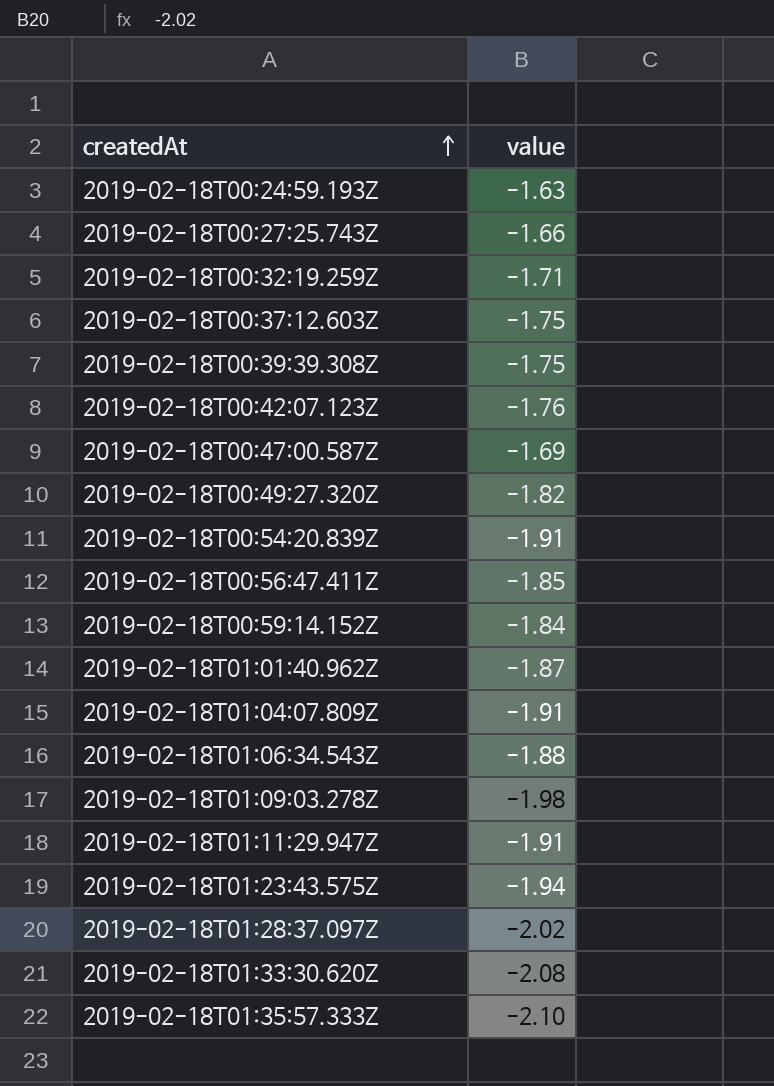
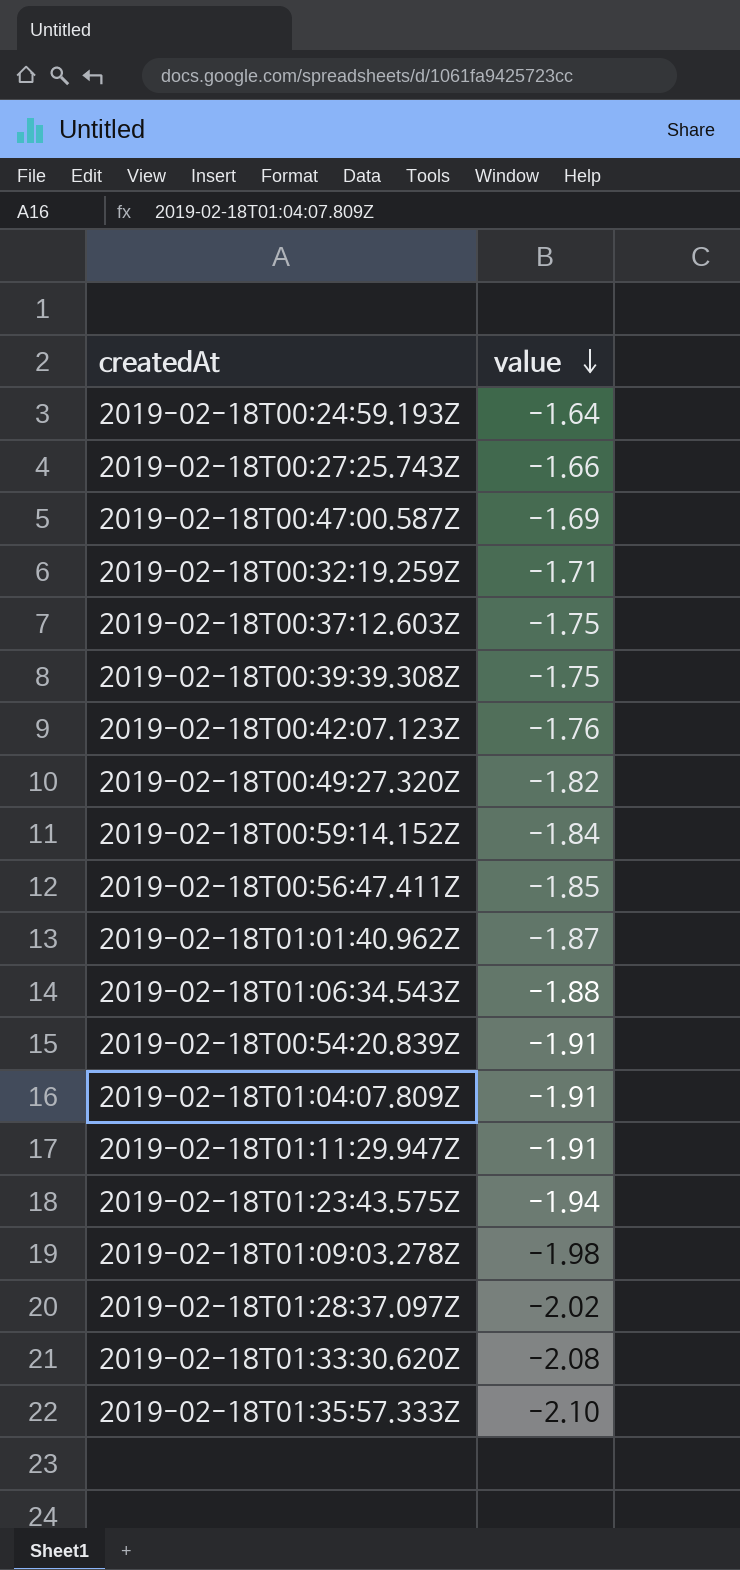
row order: createdAt ascending -> value descending
2019-02-18T00:24:59.193Z | value: -1.63 -> -1.64

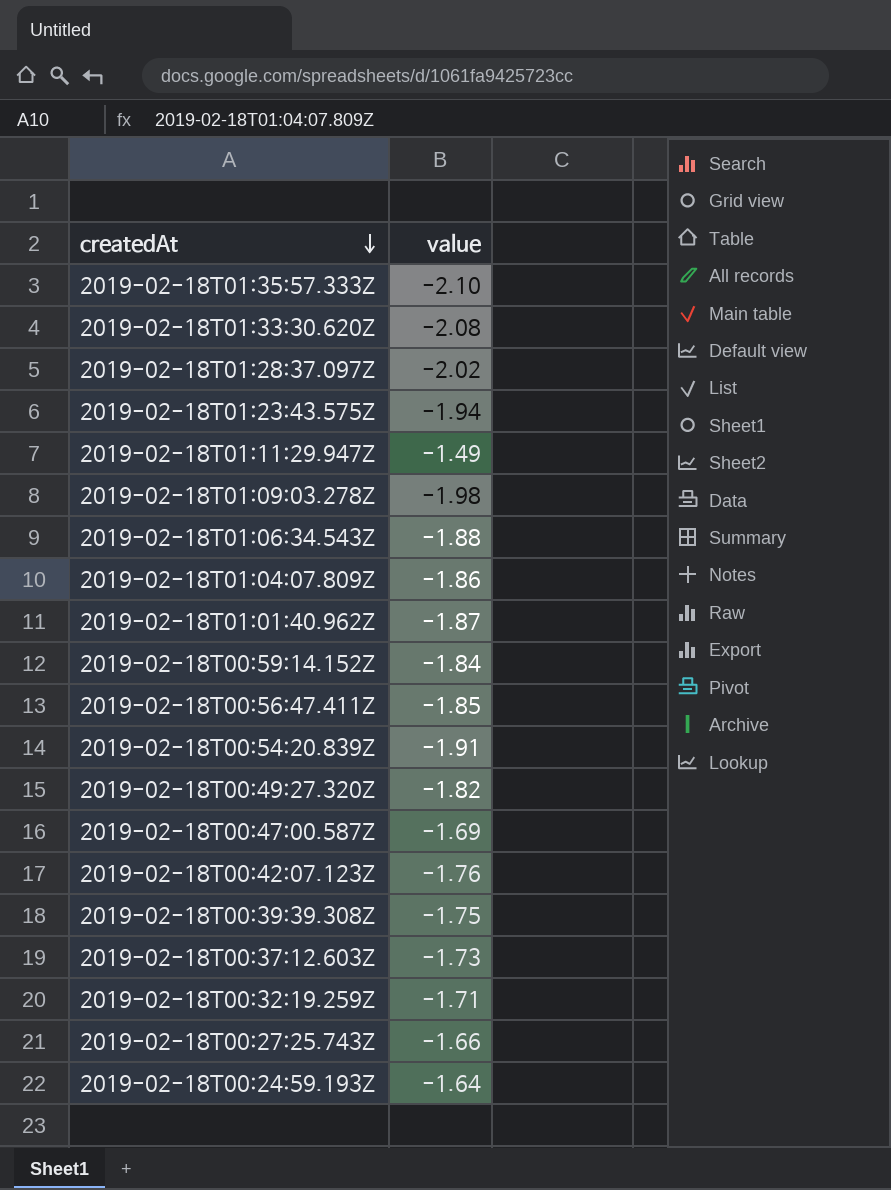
row order: value descending -> createdAt descending
2019-02-18T01:11:29.947Z | value: -1.91 -> -1.49
2019-02-18T01:04:07.809Z | value: -1.91 -> -1.86
2019-02-18T00:37:12.603Z | value: -1.75 -> -1.73

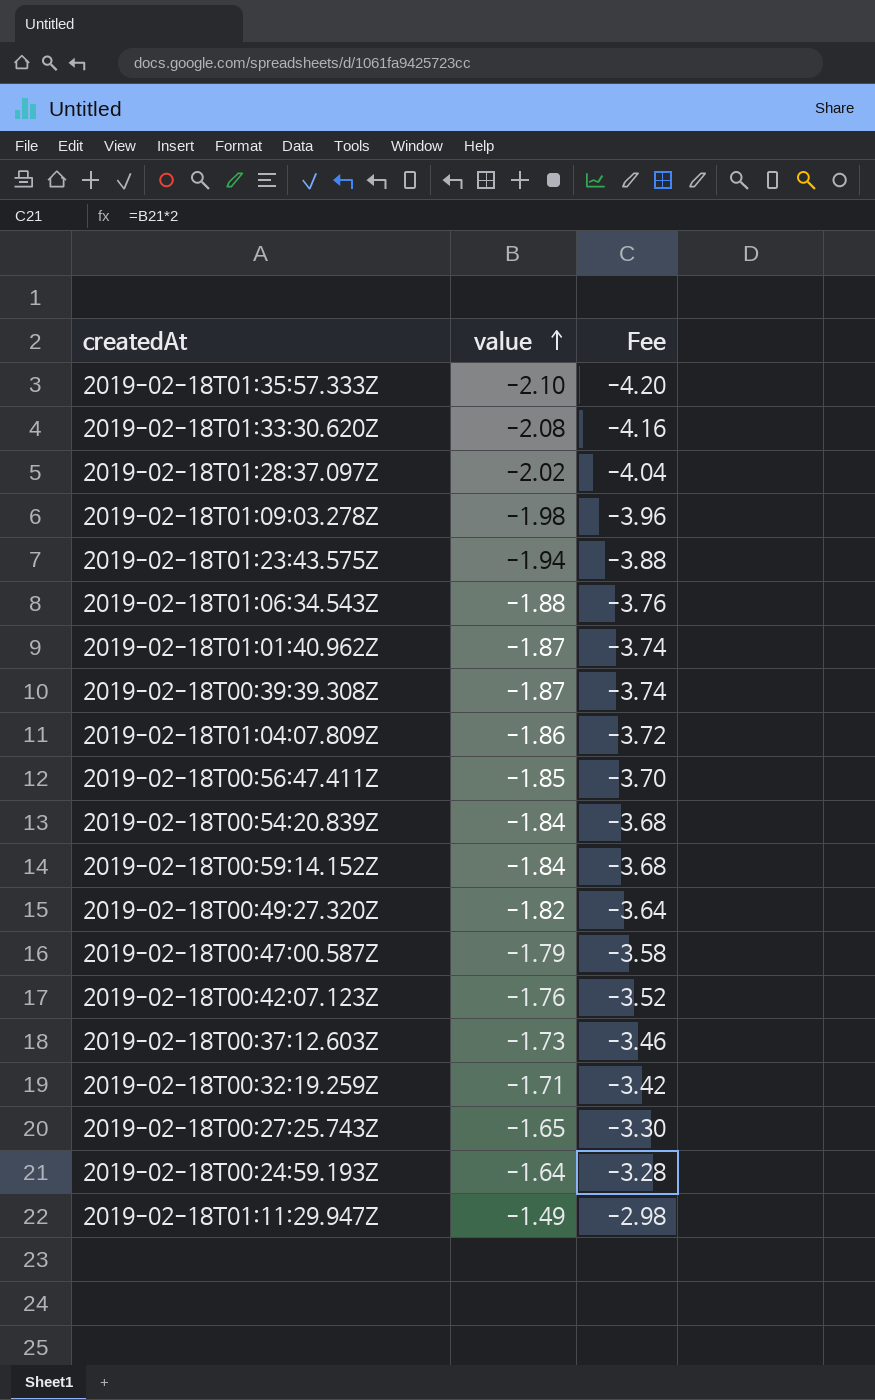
row order: createdAt descending -> value ascending
column Fee | formula: none -> [value] * 2
2019-02-18T00:39:39.308Z | value: -1.75 -> -1.87
2019-02-18T00:54:20.839Z | value: -1.91 -> -1.84
2019-02-18T00:47:00.587Z | value: -1.69 -> -1.79
2019-02-18T00:27:25.743Z | value: -1.66 -> -1.65

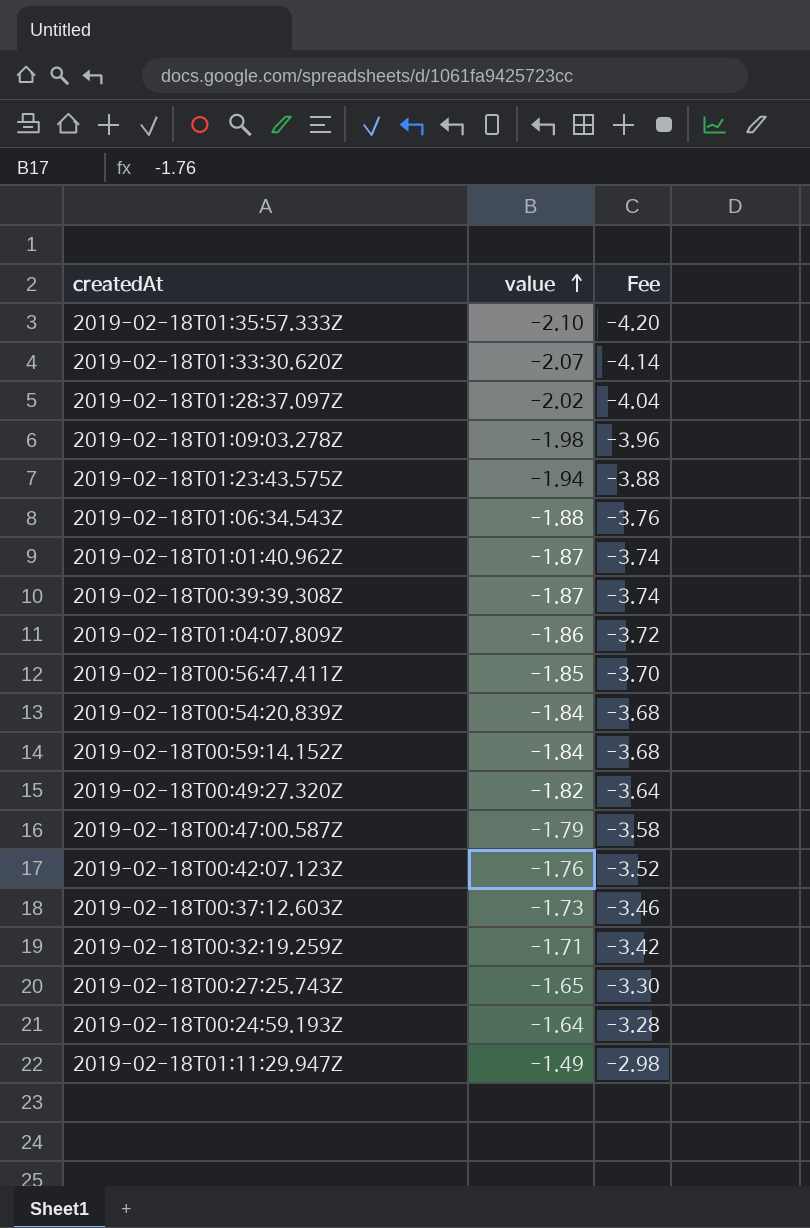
2019-02-18T01:33:30.620Z | value: -2.08 -> -2.07
2019-02-18T01:33:30.620Z | Fee: -4.16 -> -4.14

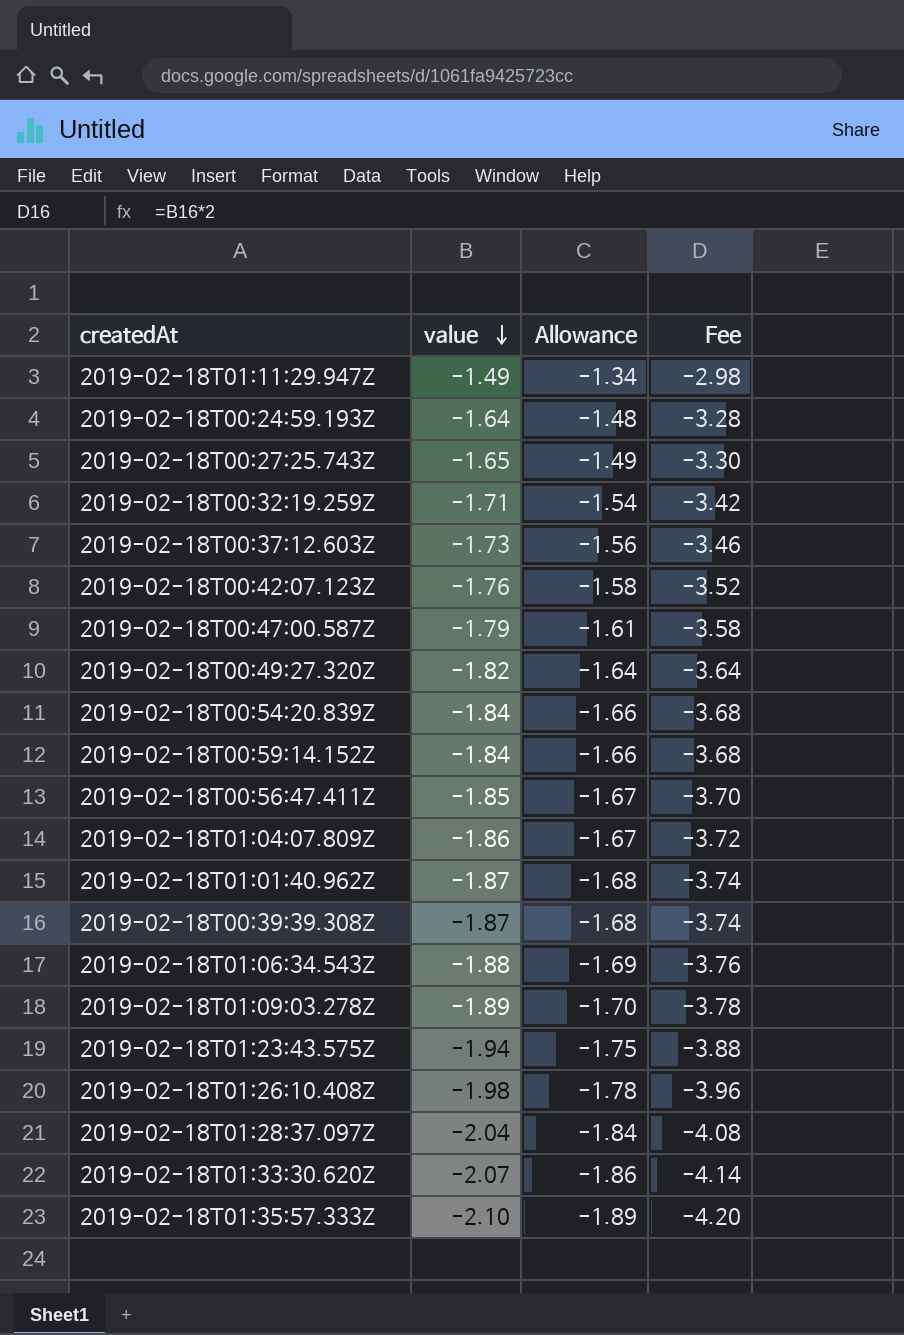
row order: value ascending -> value descending
column Allowance | formula: none -> [value] * 0.9
2019-02-18T01:09:03.278Z | value: -1.98 -> -1.89
2019-02-18T01:09:03.278Z | Fee: -3.96 -> -3.78
row 2019-02-18T01:26:10.408Z: none -> -1.98 | -1.78 | -3.96
2019-02-18T01:28:37.097Z | value: -2.02 -> -2.04
2019-02-18T01:28:37.097Z | Fee: -4.04 -> -4.08

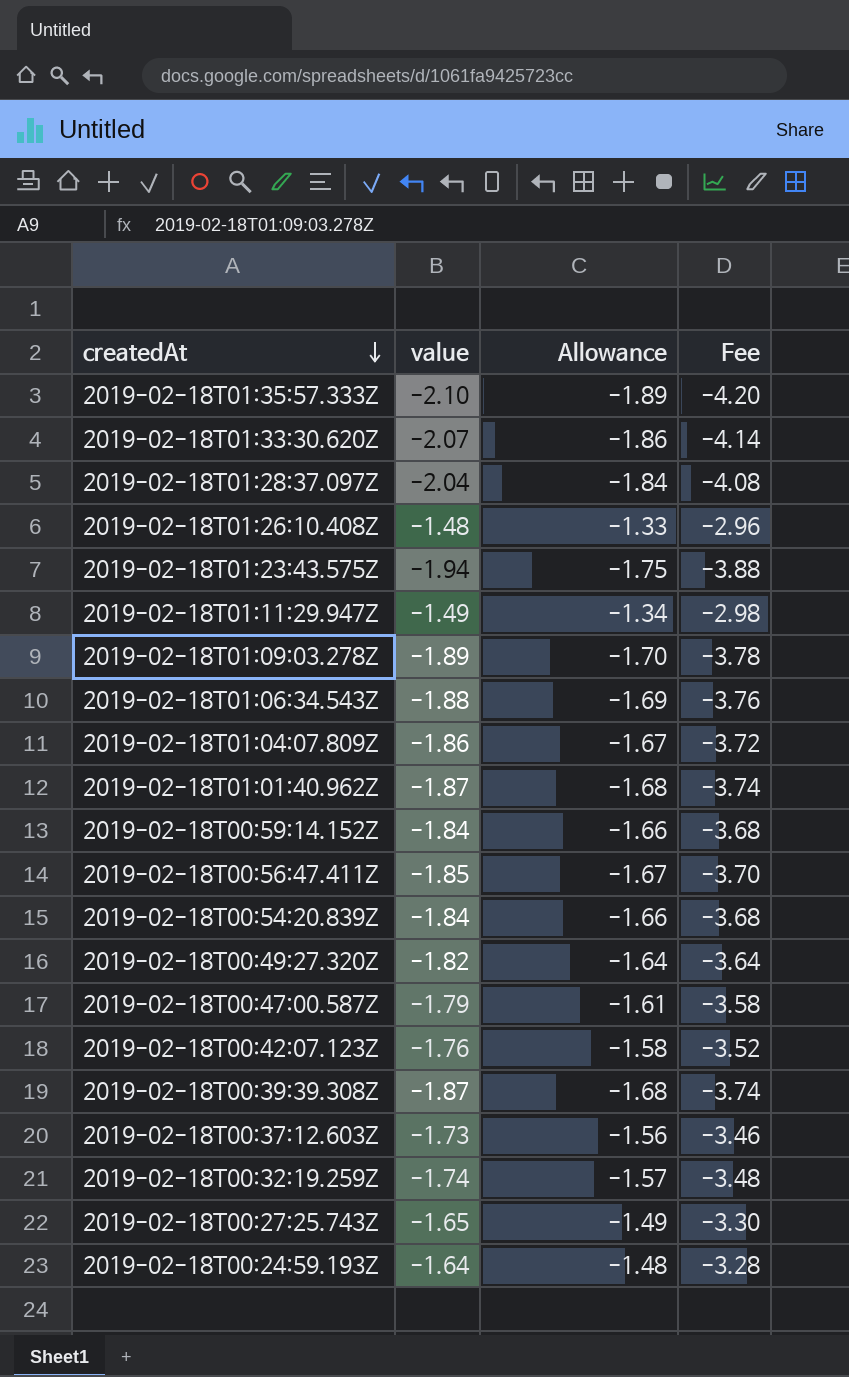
row order: value descending -> createdAt descending
2019-02-18T01:26:10.408Z | value: -1.98 -> -1.48
2019-02-18T01:26:10.408Z | Allowance: -1.78 -> -1.33
2019-02-18T01:26:10.408Z | Fee: -3.96 -> -2.96
2019-02-18T00:32:19.259Z | value: -1.71 -> -1.74
2019-02-18T00:32:19.259Z | Allowance: -1.54 -> -1.57
2019-02-18T00:32:19.259Z | Fee: -3.42 -> -3.48

